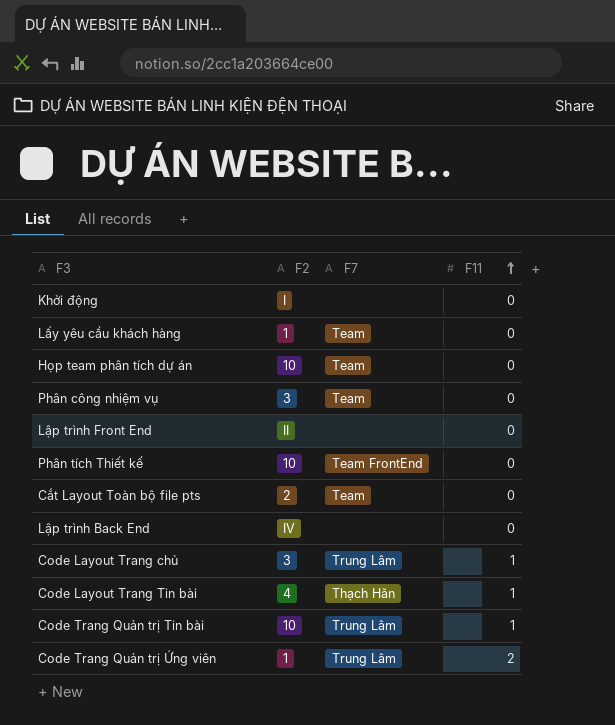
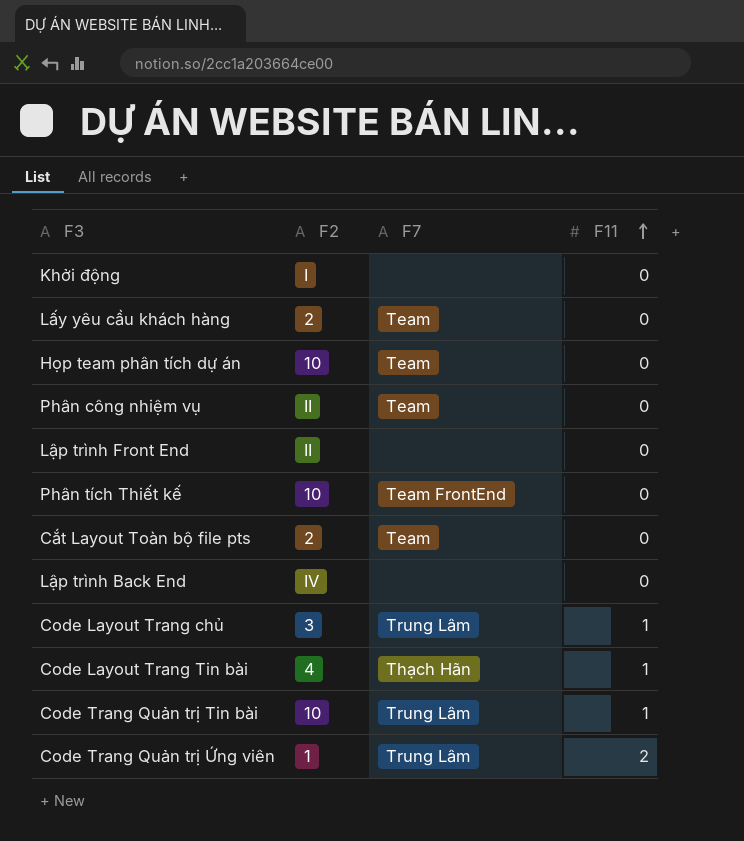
Lấy yêu cầu khách hàng | F2: 1 -> 2
Phân công nhiệm vụ | F2: 3 -> II

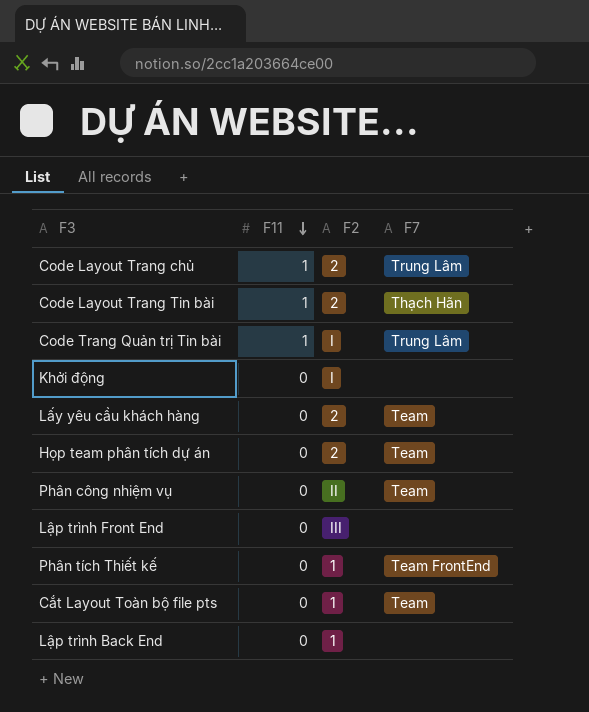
row order: F11 ascending -> F11 descending
column F11 | position: 4 -> 2
row Code Trang Quản trị Ứng viên: 1 | Trung Lâm | 2 -> none
Code Layout Trang chủ | F2: 3 -> 2
Code Layout Trang Tin bài | F2: 4 -> 2
Code Trang Quản trị Tin bài | F2: 10 -> I
Họp team phân tích dự án | F2: 10 -> 2
Lập trình Front End | F2: II -> III
Phân tích Thiết kế | F2: 10 -> 1
Cắt Layout Toàn bộ file pts | F2: 2 -> 1
Lập trình Back End | F2: IV -> 1

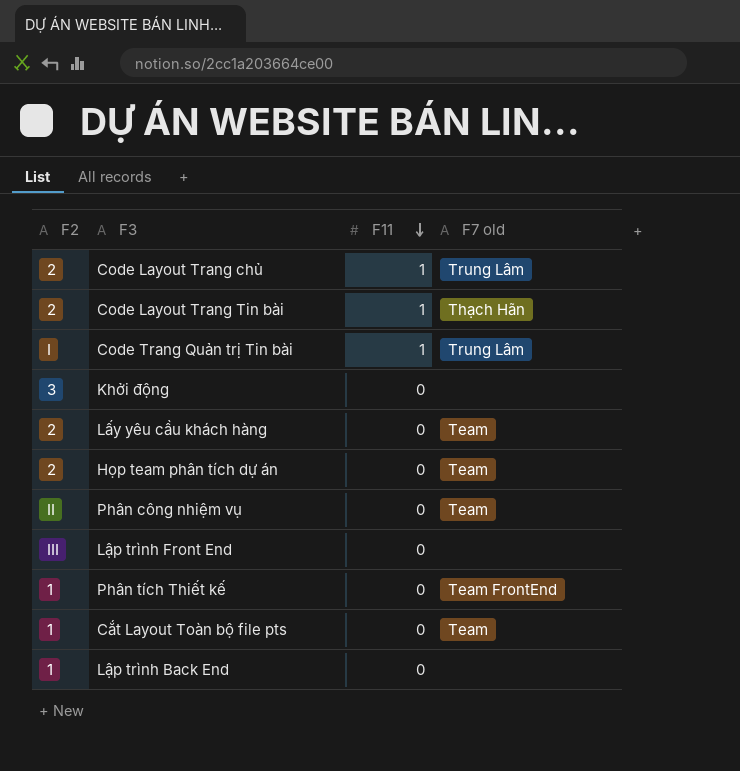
column F2 | position: 3 -> 1
column name: F7 -> F7 old
Khởi động | F2: I -> 3

